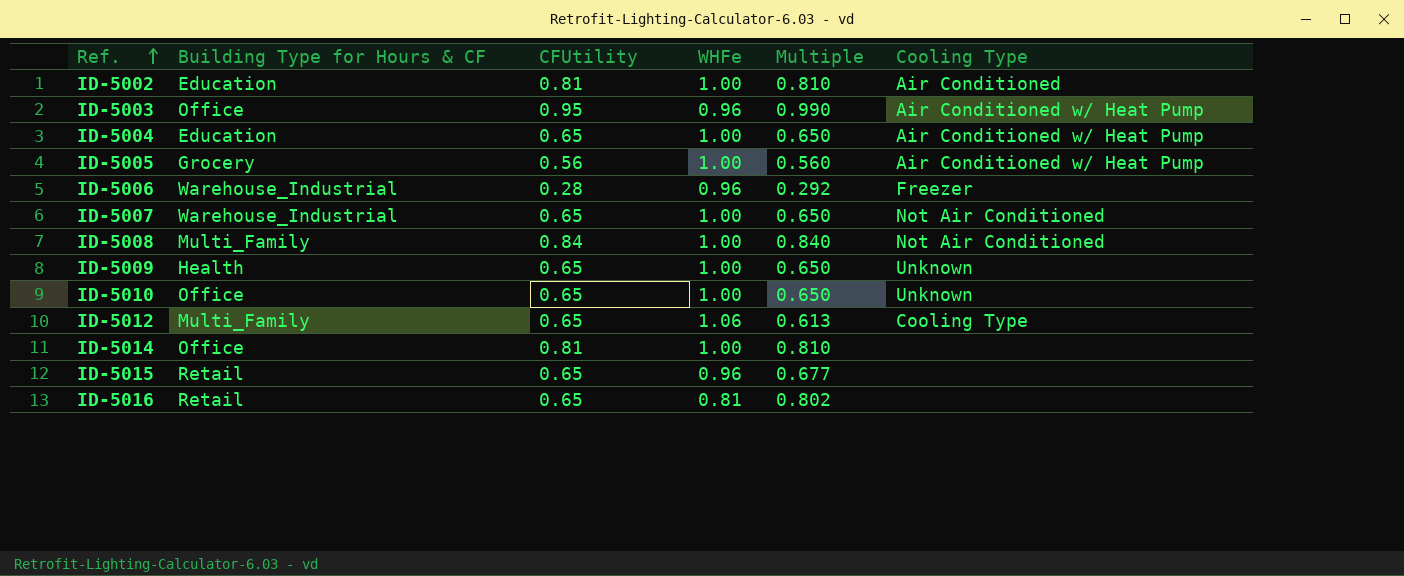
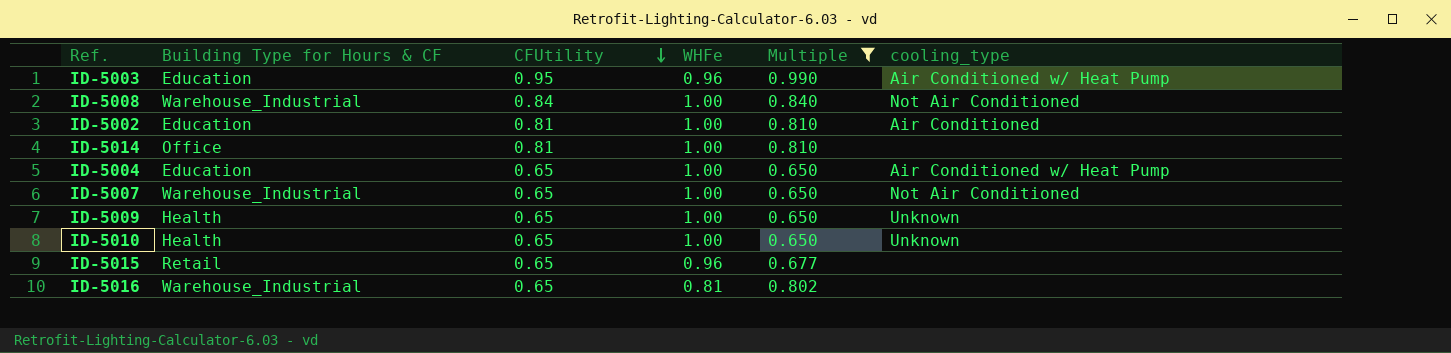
filter: none -> Multiple >= 0.650
row order: Ref. ascending -> CFUtility descending
column name: Cooling Type -> cooling_type
ID-5003 | Building Type for Hours & CF: Office -> Education
ID-5008 | Building Type for Hours & CF: Multi_Family -> Warehouse_Industrial
ID-5010 | Building Type for Hours & CF: Office -> Health
ID-5016 | Building Type for Hours & CF: Retail -> Warehouse_Industrial

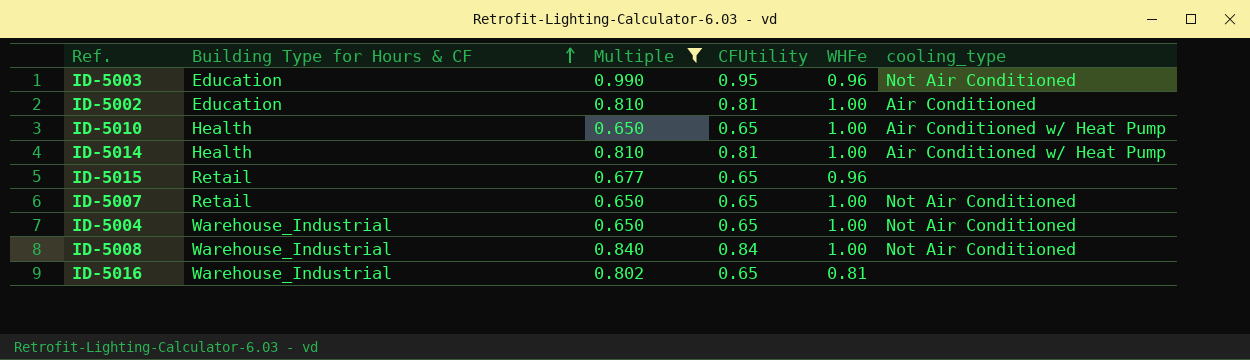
row order: CFUtility descending -> Building Type for Hours & CF ascending
column Multiple | position: 5 -> 3
row ID-5009: Health | 0.65 | 1.00 | 0.650 | Unknown -> none
ID-5003 | cooling_type: Air Conditioned w/ Heat Pump -> Not Air Conditioned
ID-5010 | cooling_type: Unknown -> Air Conditioned w/ Heat Pump
ID-5014 | Building Type for Hours & CF: Office -> Health
ID-5014 | cooling_type: none -> Air Conditioned w/ Heat Pump
ID-5007 | Building Type for Hours & CF: Warehouse_Industrial -> Retail
ID-5004 | Building Type for Hours & CF: Education -> Warehouse_Industrial
ID-5004 | cooling_type: Air Conditioned w/ Heat Pump -> Not Air Conditioned

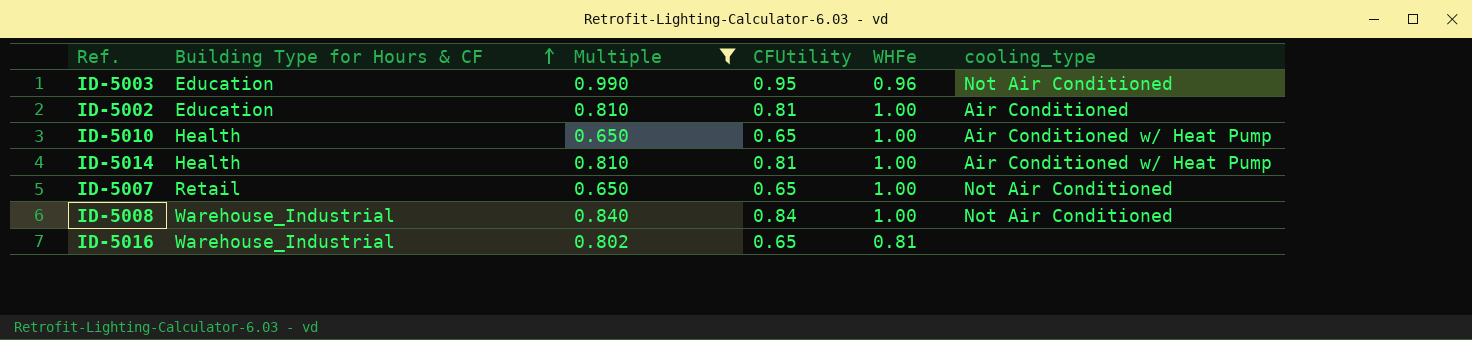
row ID-5015: Retail | 0.677 | 0.65 | 0.96 | none -> none
row ID-5004: Warehouse_Industrial | 0.650 | 0.65 | 1.00 | Not Air Conditioned -> none

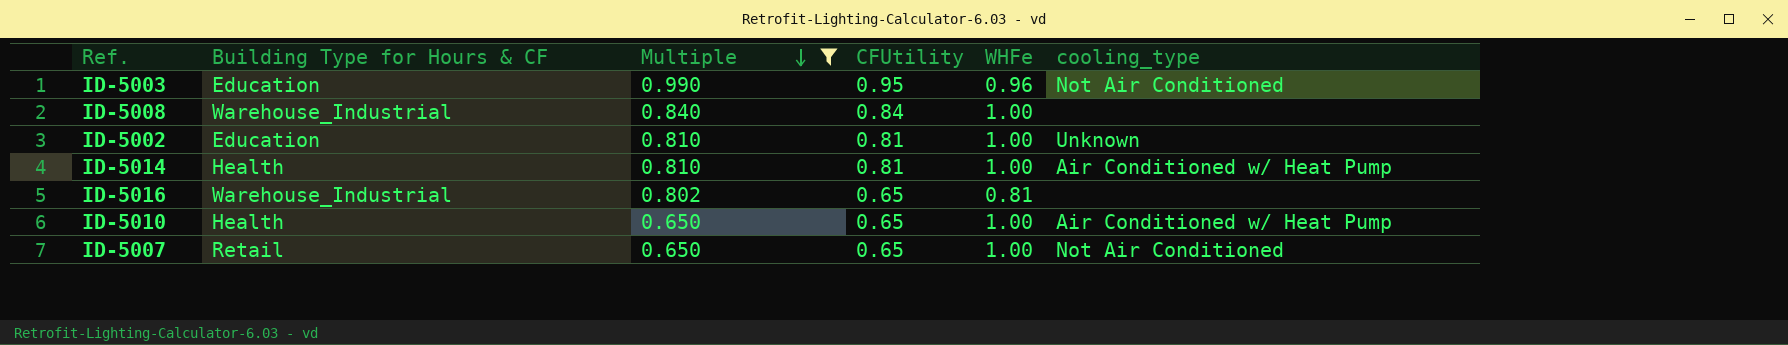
row order: Building Type for Hours & CF ascending -> Multiple descending
ID-5008 | cooling_type: Not Air Conditioned -> none
ID-5002 | cooling_type: Air Conditioned -> Unknown

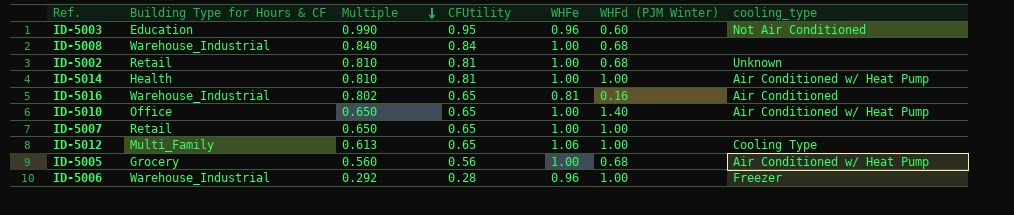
filter: Multiple >= 0.650 -> none
column WHFd (PJM Winter) | position: none -> 6
ID-5002 | Building Type for Hours & CF: Education -> Retail
ID-5016 | cooling_type: none -> Air Conditioned
ID-5010 | Building Type for Hours & CF: Health -> Office
ID-5007 | cooling_type: Not Air Conditioned -> none

